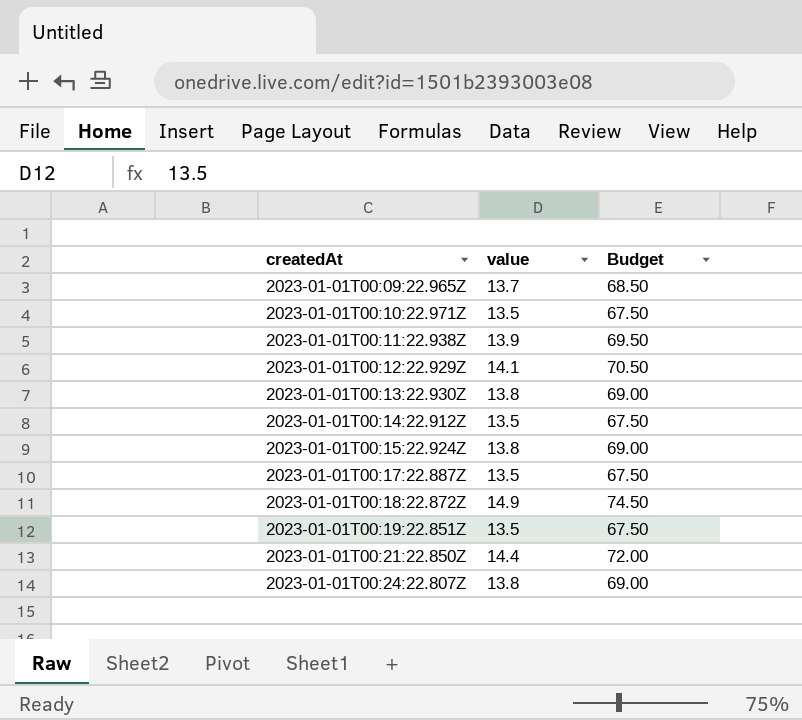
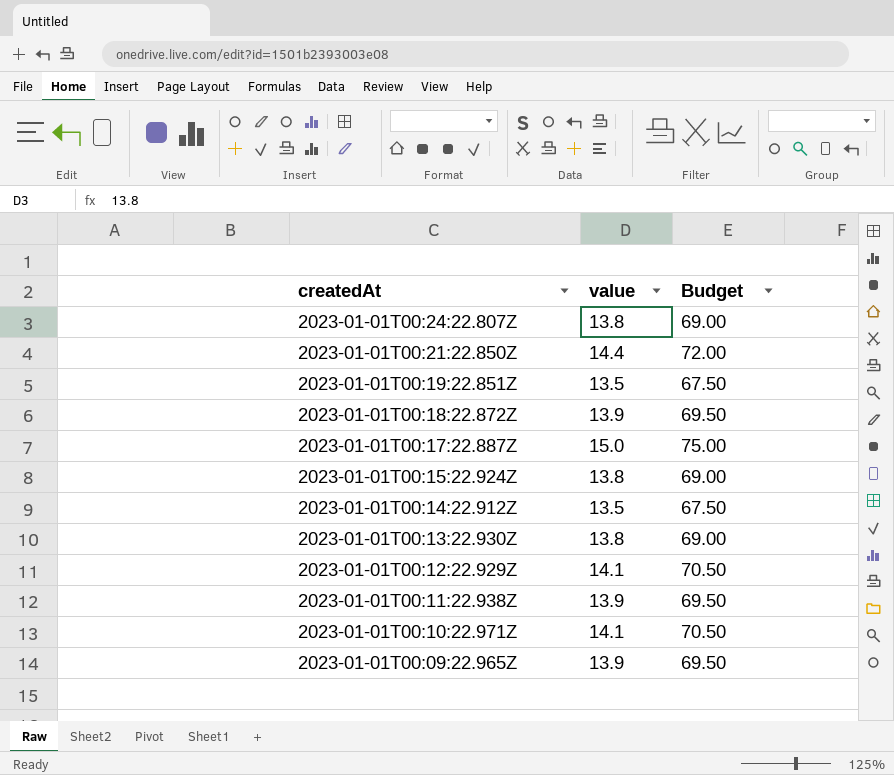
row order: createdAt ascending -> createdAt descending
2023-01-01T00:18:22.872Z | value: 14.9 -> 13.9
2023-01-01T00:18:22.872Z | Budget: 74.50 -> 69.50
2023-01-01T00:17:22.887Z | value: 13.5 -> 15.0
2023-01-01T00:17:22.887Z | Budget: 67.50 -> 75.00
2023-01-01T00:10:22.971Z | value: 13.5 -> 14.1
2023-01-01T00:10:22.971Z | Budget: 67.50 -> 70.50
2023-01-01T00:09:22.965Z | value: 13.7 -> 13.9
2023-01-01T00:09:22.965Z | Budget: 68.50 -> 69.50

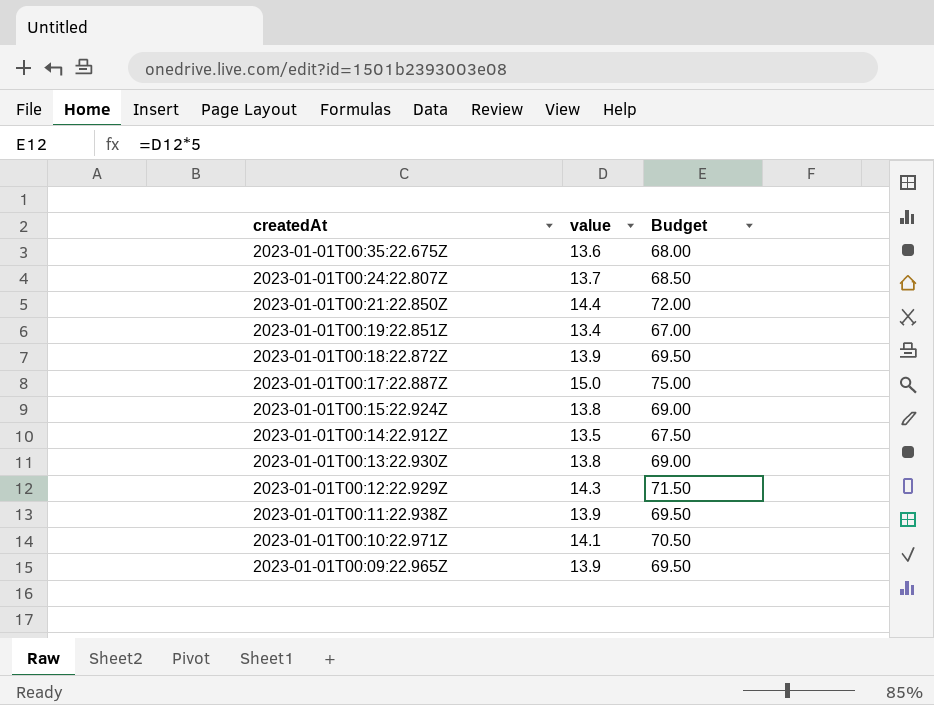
row 2023-01-01T00:35:22.675Z: none -> 13.6 | 68.00
2023-01-01T00:24:22.807Z | value: 13.8 -> 13.7
2023-01-01T00:24:22.807Z | Budget: 69.00 -> 68.50
2023-01-01T00:19:22.851Z | value: 13.5 -> 13.4
2023-01-01T00:19:22.851Z | Budget: 67.50 -> 67.00
2023-01-01T00:12:22.929Z | value: 14.1 -> 14.3
2023-01-01T00:12:22.929Z | Budget: 70.50 -> 71.50

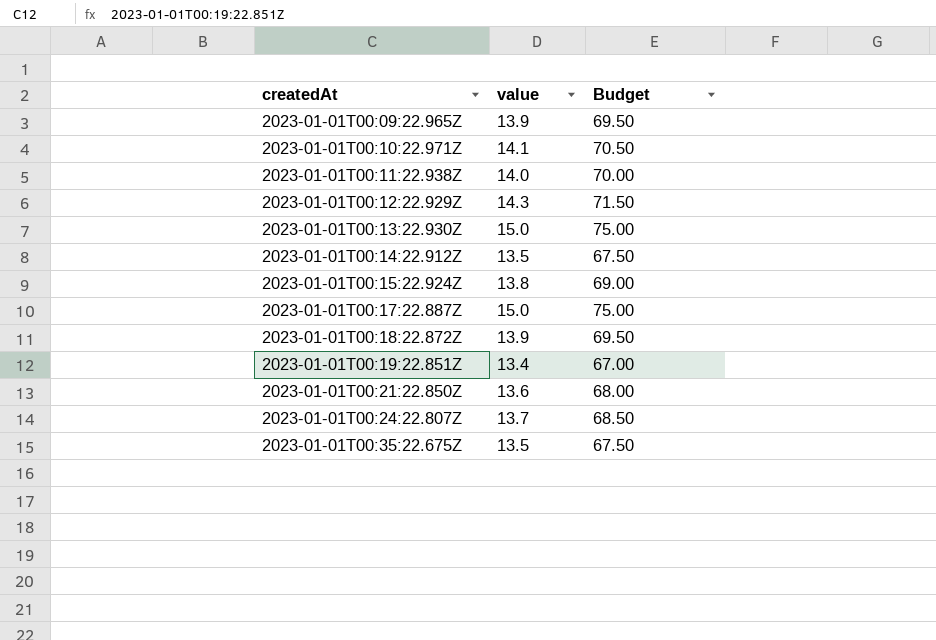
row order: createdAt descending -> createdAt ascending
2023-01-01T00:11:22.938Z | value: 13.9 -> 14.0
2023-01-01T00:11:22.938Z | Budget: 69.50 -> 70.00
2023-01-01T00:13:22.930Z | value: 13.8 -> 15.0
2023-01-01T00:13:22.930Z | Budget: 69.00 -> 75.00
2023-01-01T00:21:22.850Z | value: 14.4 -> 13.6
2023-01-01T00:21:22.850Z | Budget: 72.00 -> 68.00
2023-01-01T00:35:22.675Z | value: 13.6 -> 13.5
2023-01-01T00:35:22.675Z | Budget: 68.00 -> 67.50

